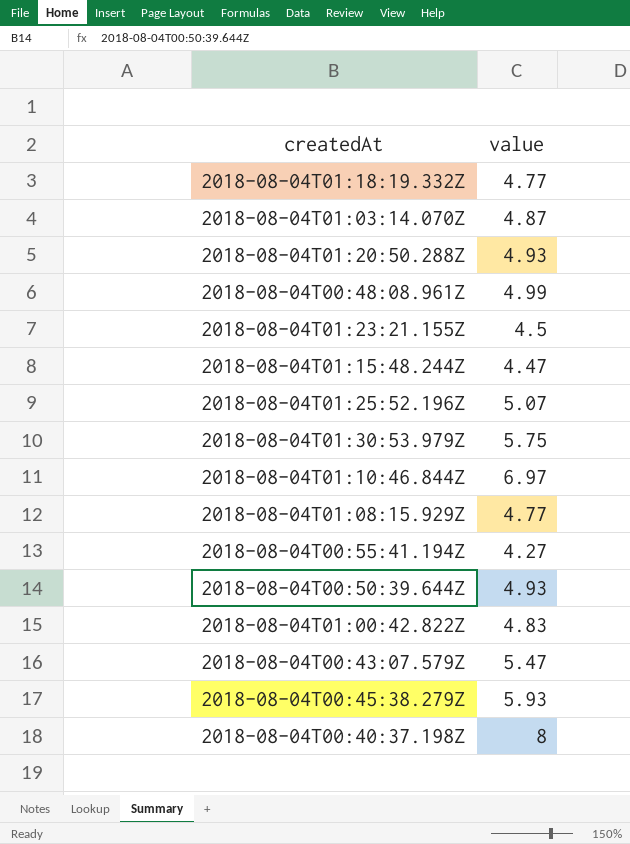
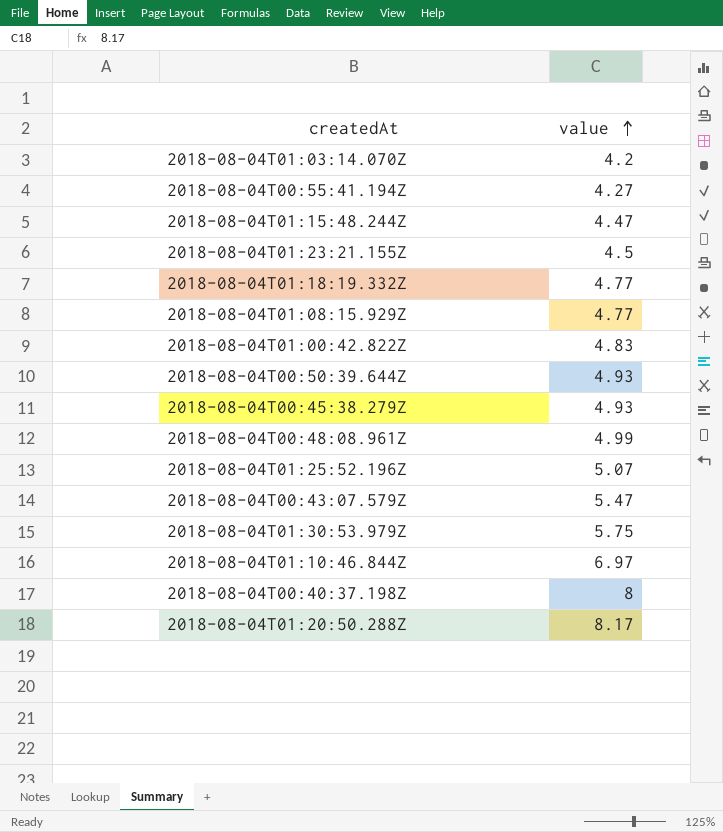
row order: none -> value ascending
2018-08-04T01:03:14.070Z | value: 4.87 -> 4.2
2018-08-04T00:45:38.279Z | value: 5.93 -> 4.93
2018-08-04T01:20:50.288Z | value: 4.93 -> 8.17

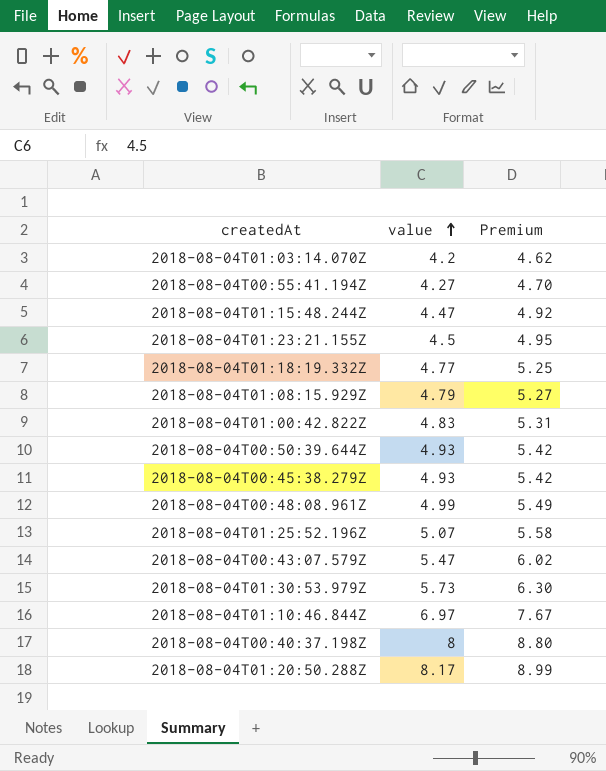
column Premium | formula: none -> [value] * 1.1
2018-08-04T01:08:15.929Z | value: 4.77 -> 4.79
2018-08-04T01:30:53.979Z | value: 5.75 -> 5.73

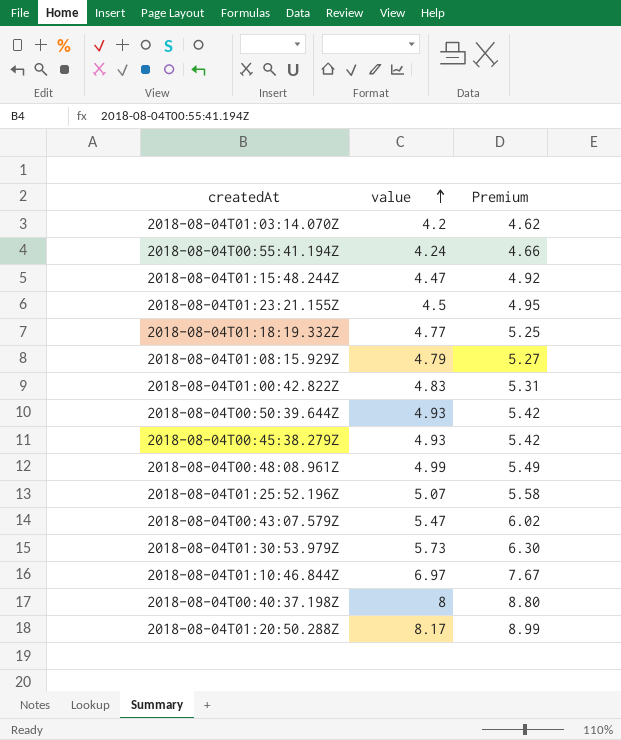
2018-08-04T00:55:41.194Z | value: 4.27 -> 4.24
2018-08-04T00:55:41.194Z | Premium: 4.70 -> 4.66

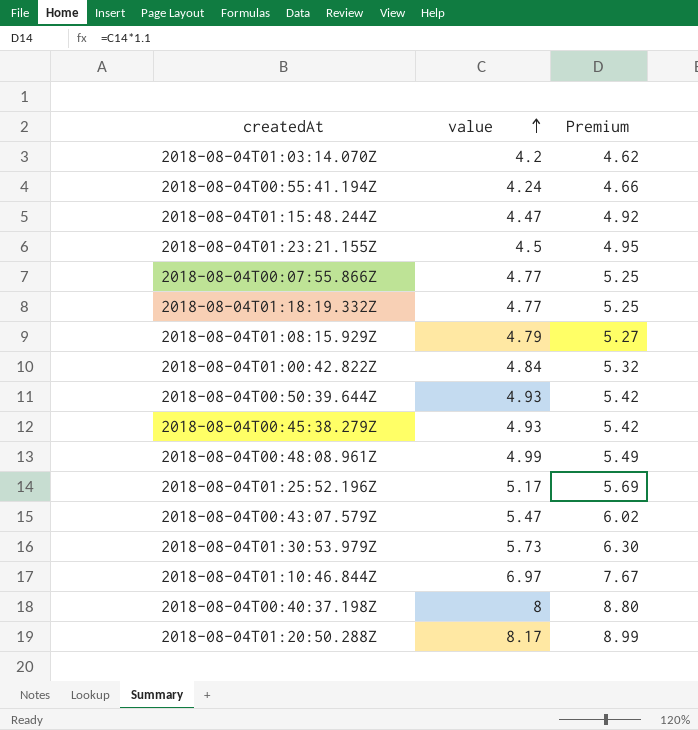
row 2018-08-04T00:07:55.866Z: none -> 4.77 | 5.25
2018-08-04T01:00:42.822Z | value: 4.83 -> 4.84
2018-08-04T01:00:42.822Z | Premium: 5.31 -> 5.32
2018-08-04T01:25:52.196Z | value: 5.07 -> 5.17
2018-08-04T01:25:52.196Z | Premium: 5.58 -> 5.69

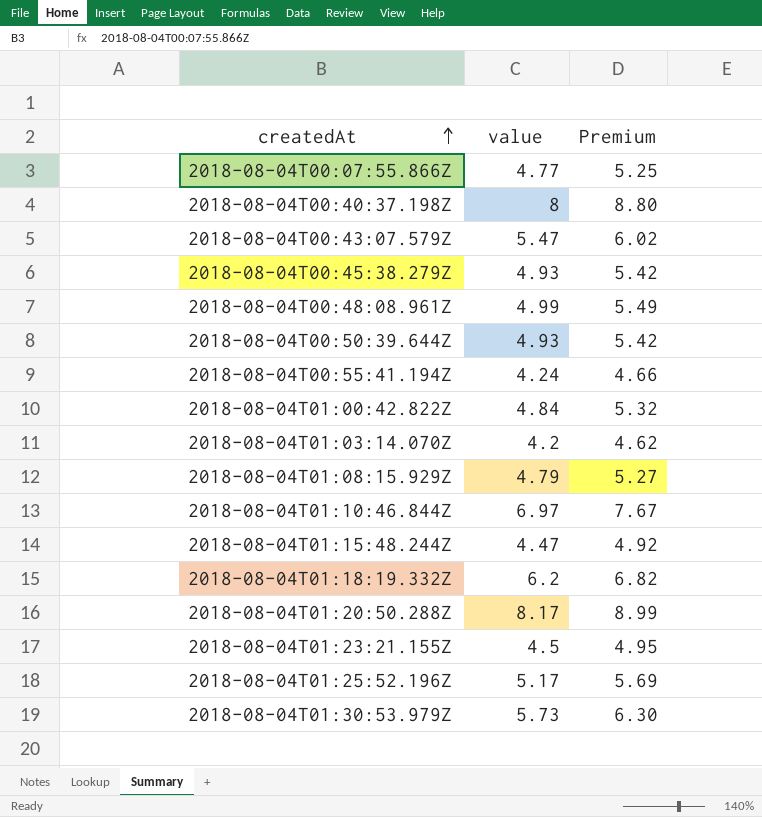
row order: value ascending -> createdAt ascending
2018-08-04T01:18:19.332Z | value: 4.77 -> 6.2
2018-08-04T01:18:19.332Z | Premium: 5.25 -> 6.82

